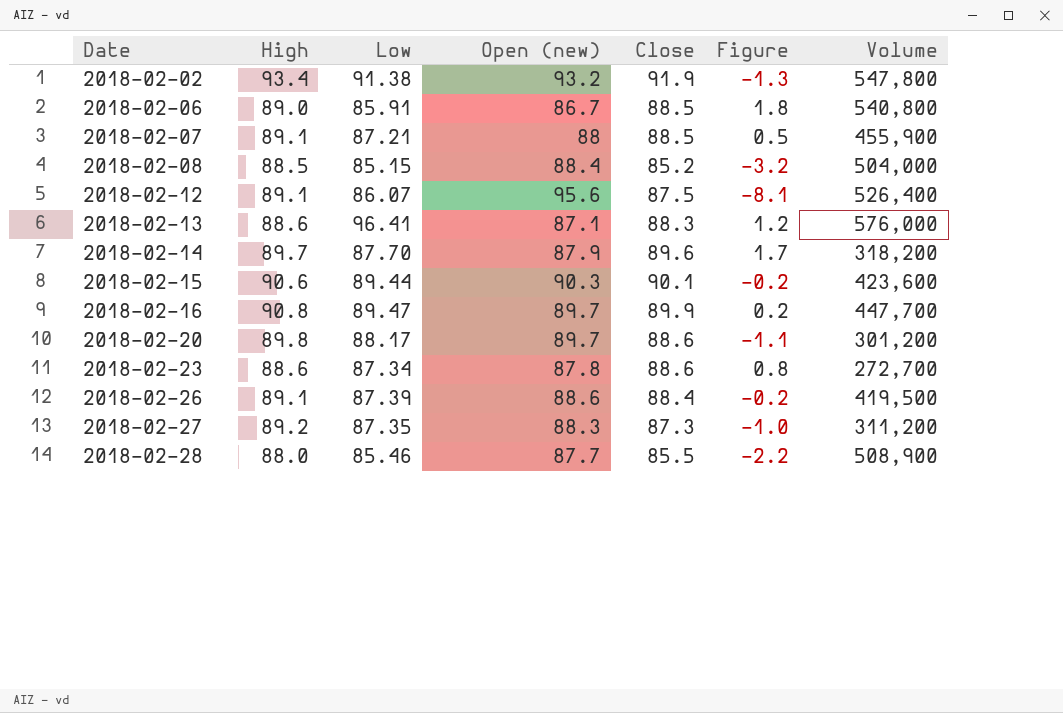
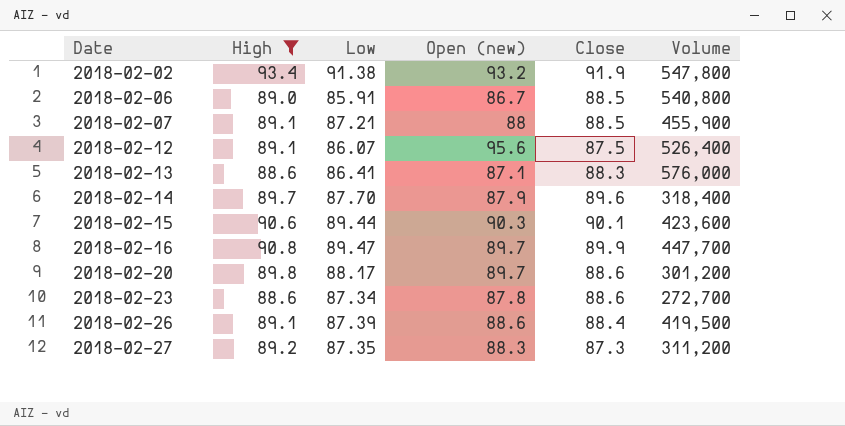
filter: none -> High >= 88.6
column Figure | formula: [Close] - [Open (new)] -> none
2018-02-13 | Low: 96.41 -> 86.41
2018-02-14 | Volume: 318,200 -> 318,400

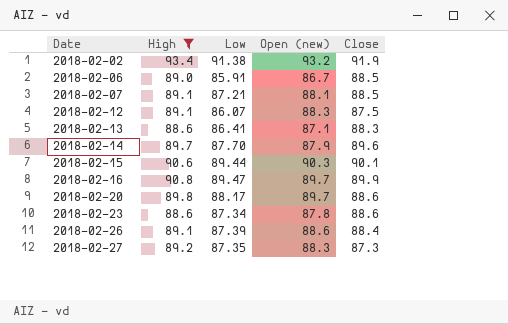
column Volume | position: 6 -> none
2018-02-07 | Open (new): 88 -> 88.1
2018-02-12 | Open (new): 95.6 -> 88.3

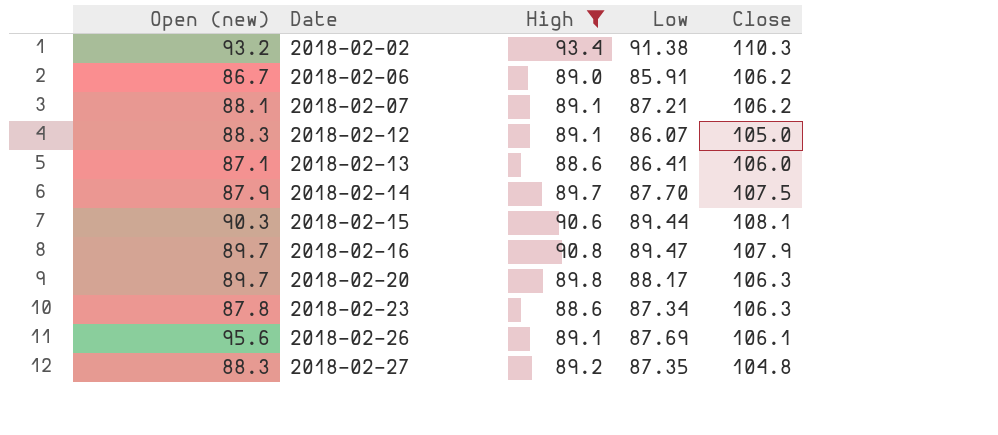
column Open (new) | position: 4 -> 1
2018-02-02 | Close: 91.9 -> 110.3
2018-02-06 | Close: 88.5 -> 106.2
2018-02-07 | Close: 88.5 -> 106.2
2018-02-12 | Close: 87.5 -> 105.0
2018-02-13 | Close: 88.3 -> 106.0
2018-02-14 | Close: 89.6 -> 107.5
2018-02-15 | Close: 90.1 -> 108.1
2018-02-16 | Close: 89.9 -> 107.9
2018-02-20 | Close: 88.6 -> 106.3
2018-02-23 | Close: 88.6 -> 106.3
2018-02-26 | Open (new): 88.6 -> 95.6
2018-02-26 | Low: 87.39 -> 87.69
2018-02-26 | Close: 88.4 -> 106.1
2018-02-27 | Close: 87.3 -> 104.8

